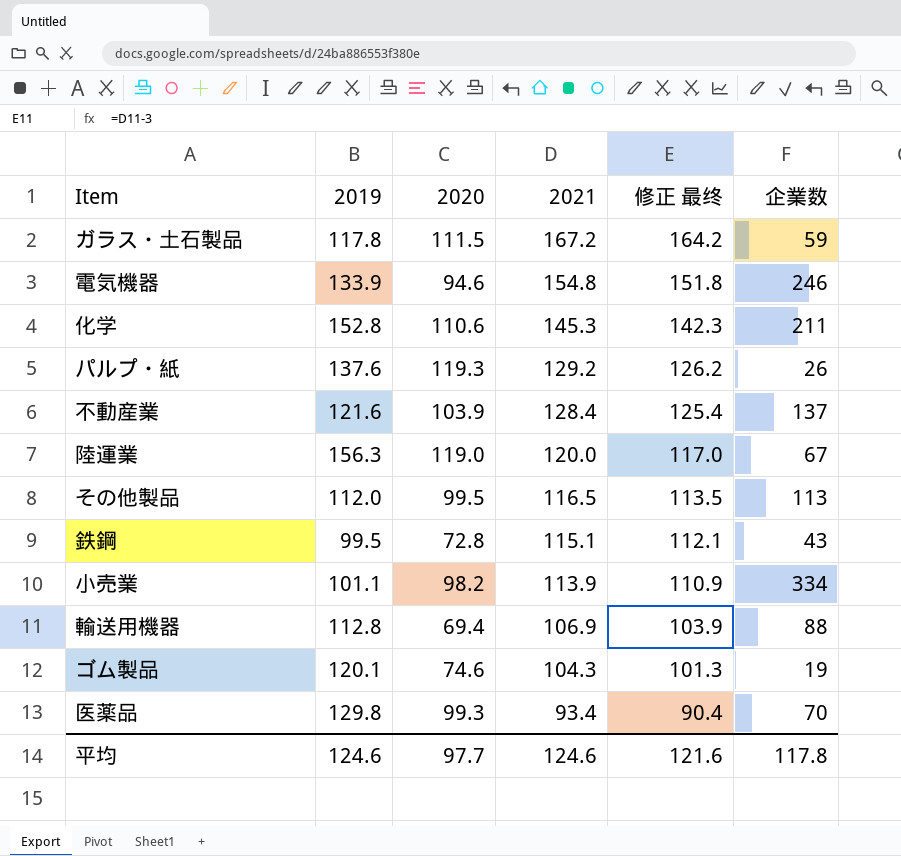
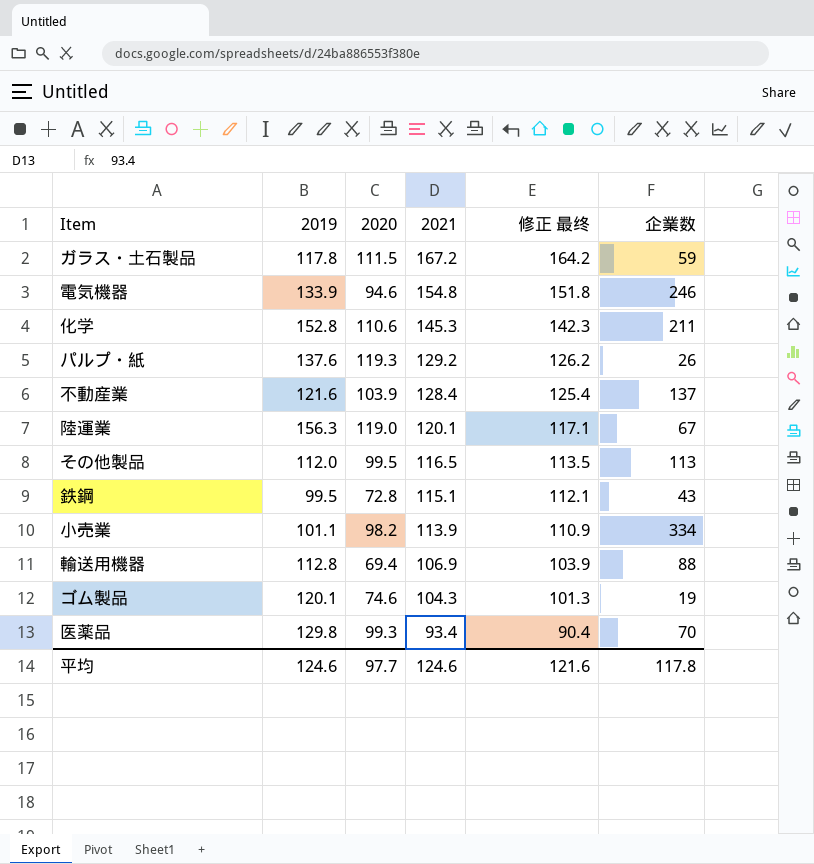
陸運業 | 2021: 120.0 -> 120.1
陸運業 | 修正 最终: 117.0 -> 117.1

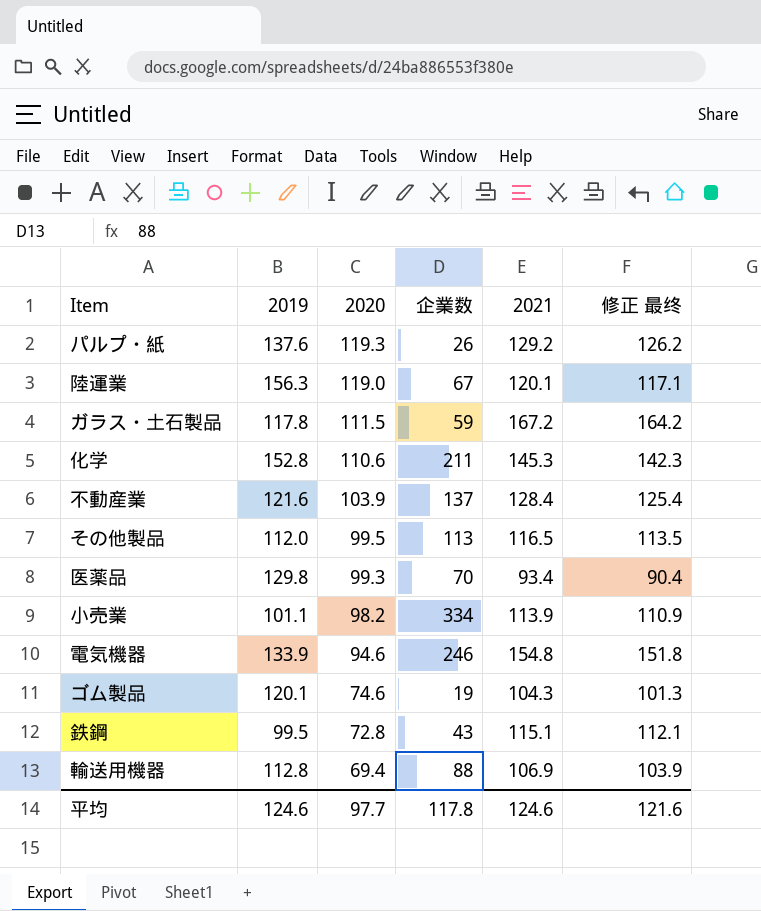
row order: 2021 descending -> 2020 descending
column 企業数 | position: 6 -> 4

